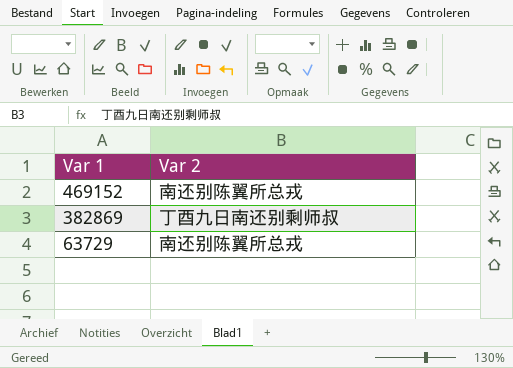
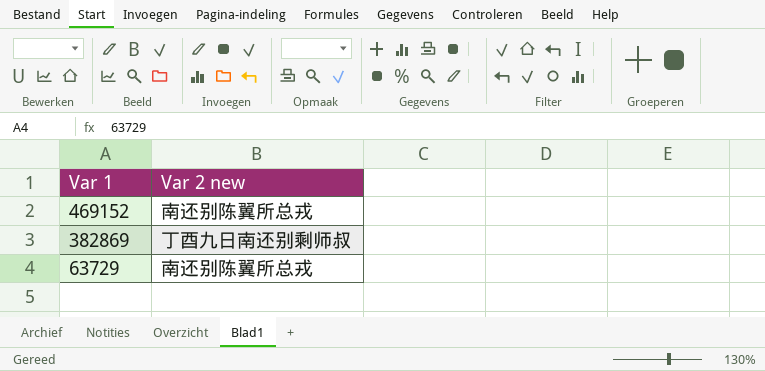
column name: Var 2 -> Var 2 new

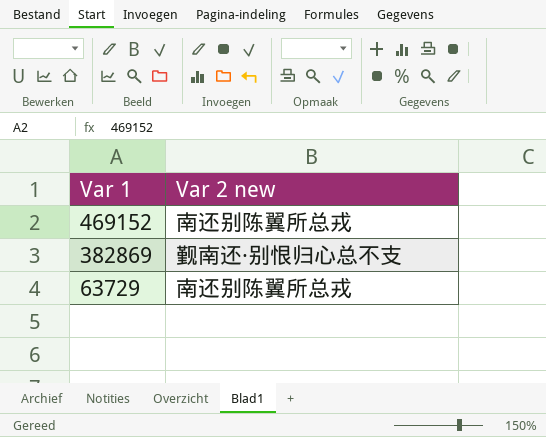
382869 | Var 2 new: 丁酉九日南还别剩师叔 -> 觐南还·别恨归心总不支

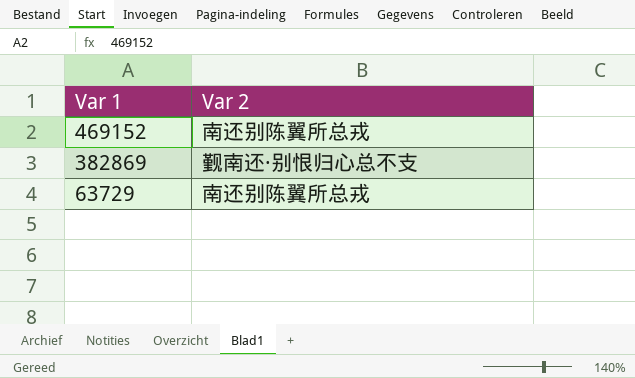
column name: Var 2 new -> Var 2

